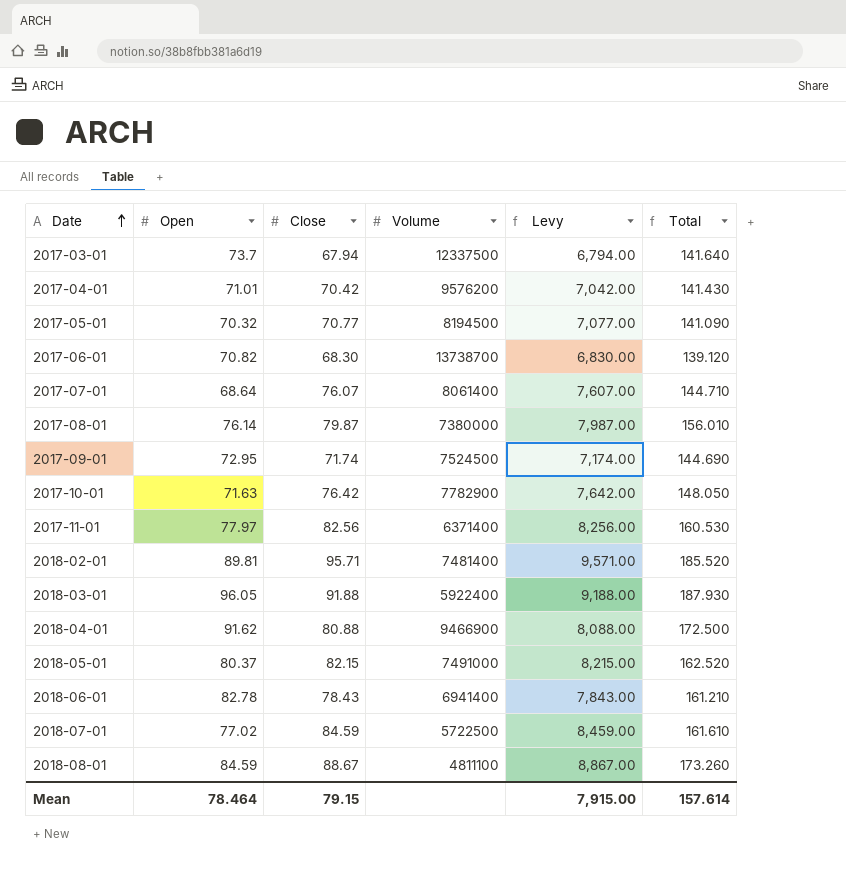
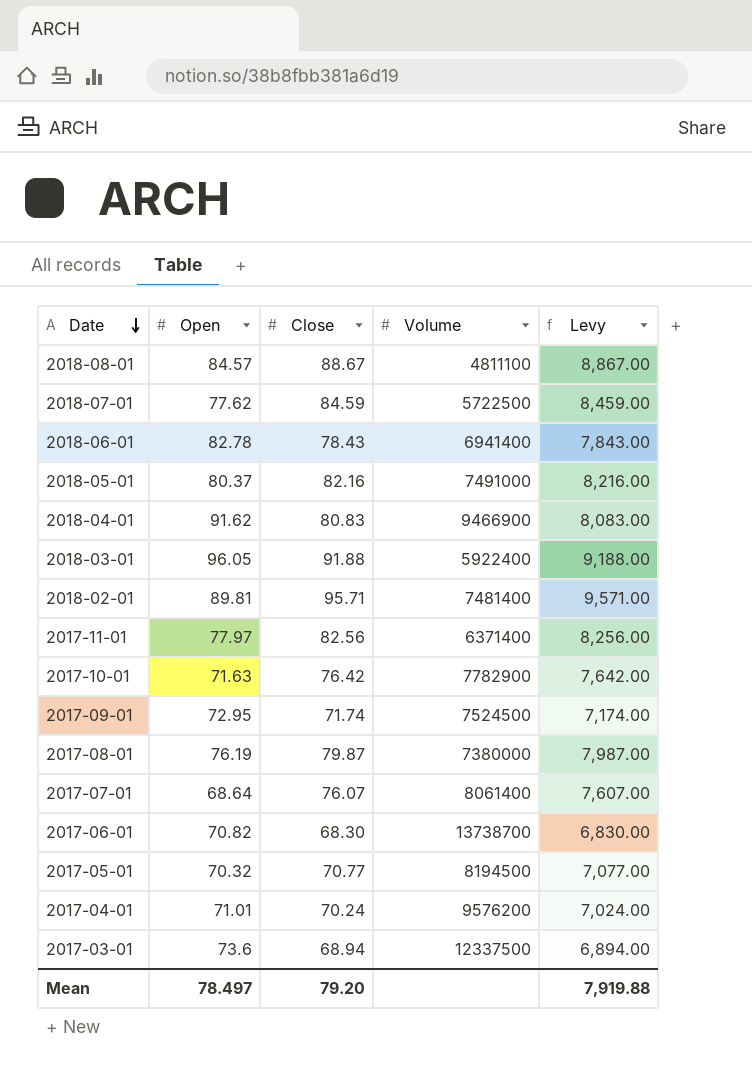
row order: Date ascending -> Date descending
column Total | formula: [Open] + [Close] -> none
2018-08-01 | Open: 84.59 -> 84.57
2018-07-01 | Open: 77.02 -> 77.62
2018-05-01 | Close: 82.15 -> 82.16
2018-05-01 | Levy: 8,215.00 -> 8,216.00
2018-04-01 | Close: 80.88 -> 80.83
2018-04-01 | Levy: 8,088.00 -> 8,083.00
2017-08-01 | Open: 76.14 -> 76.19
2017-04-01 | Close: 70.42 -> 70.24
2017-04-01 | Levy: 7,042.00 -> 7,024.00
2017-03-01 | Open: 73.7 -> 73.6
2017-03-01 | Close: 67.94 -> 68.94
2017-03-01 | Levy: 6,794.00 -> 6,894.00
Mean | Open: 78.464 -> 78.497
Mean | Close: 79.15 -> 79.20
Mean | Levy: 7,915.00 -> 7,919.88

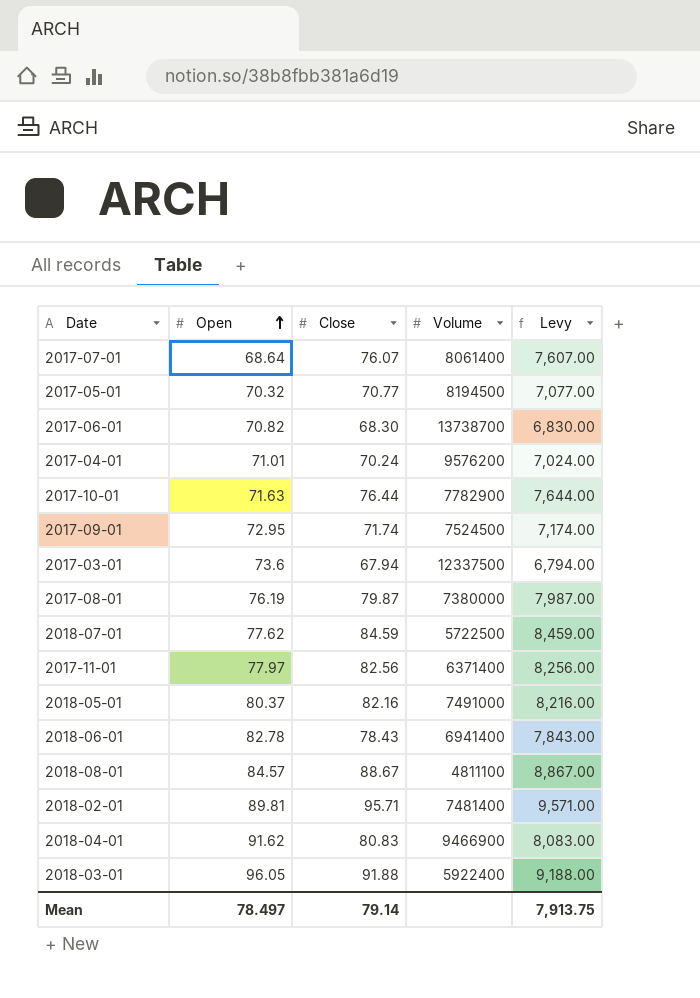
row order: Date descending -> Open ascending
2017-10-01 | Close: 76.42 -> 76.44
2017-10-01 | Levy: 7,642.00 -> 7,644.00
2017-03-01 | Close: 68.94 -> 67.94
2017-03-01 | Levy: 6,894.00 -> 6,794.00
Mean | Close: 79.20 -> 79.14
Mean | Levy: 7,919.88 -> 7,913.75

